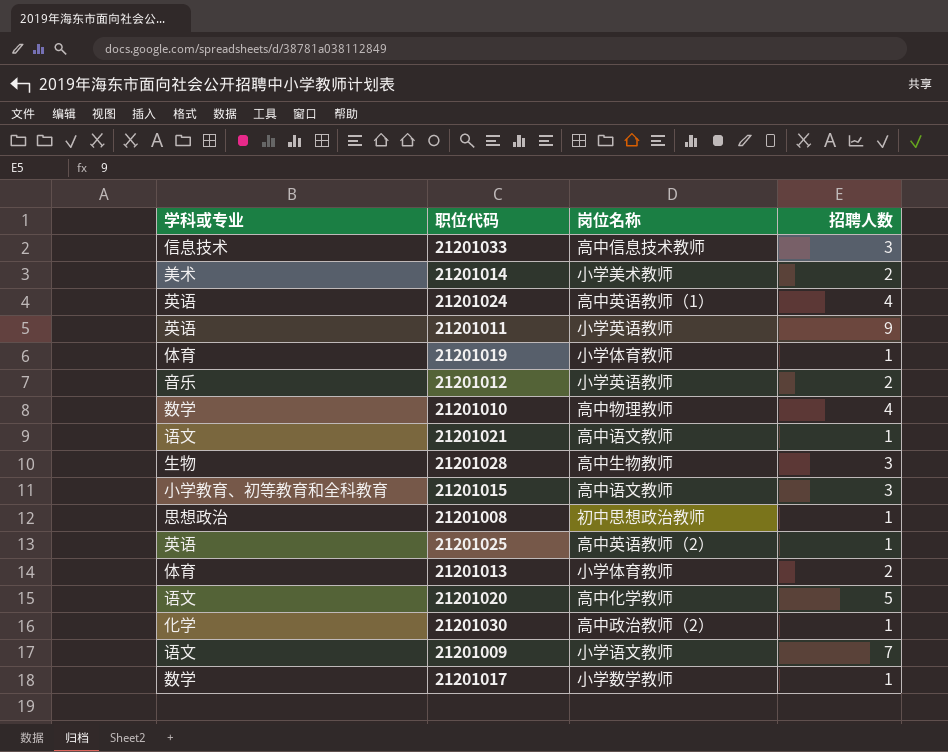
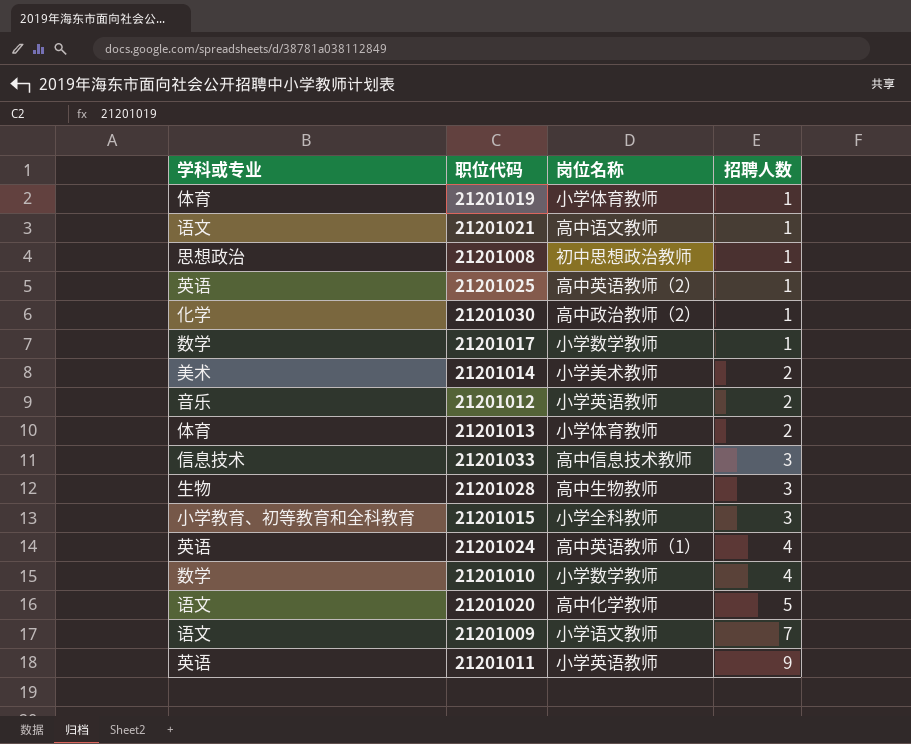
row order: none -> 招聘人数 ascending
21201015 | 岗位名称: 高中语文教师 -> 小学全科教师
21201010 | 岗位名称: 高中物理教师 -> 小学数学教师

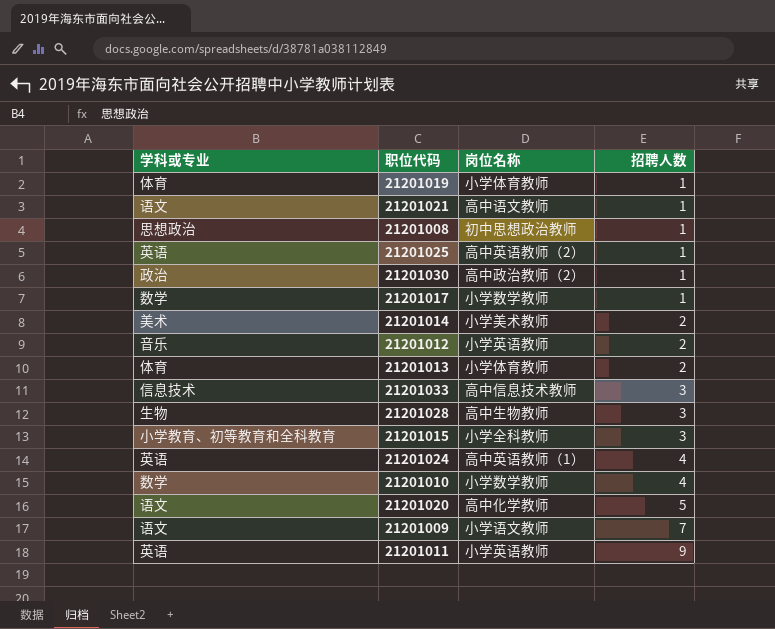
21201030 | 学科或专业: 化学 -> 政治

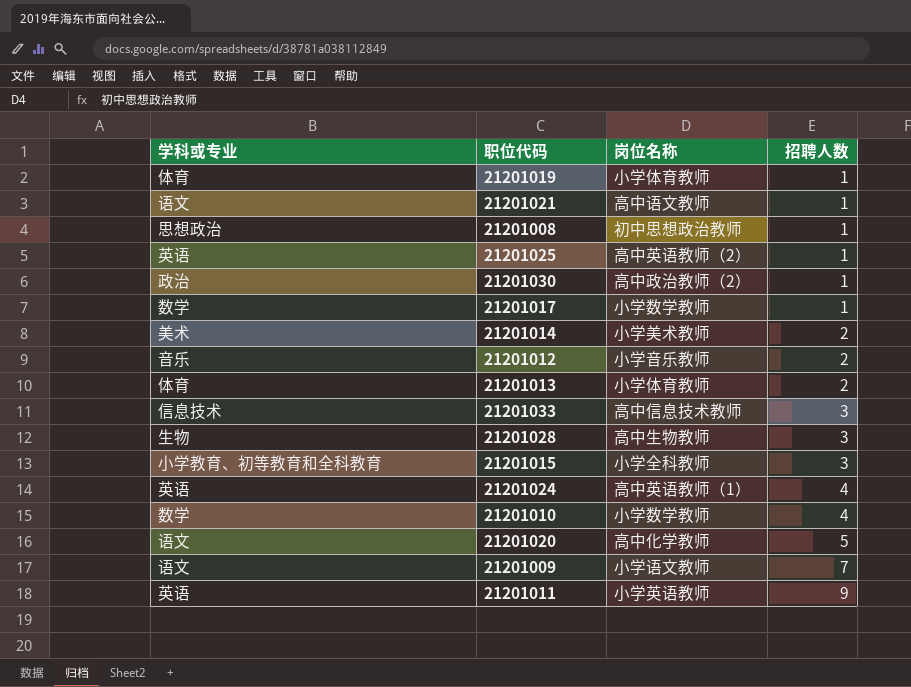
21201012 | 岗位名称: 小学英语教师 -> 小学音乐教师

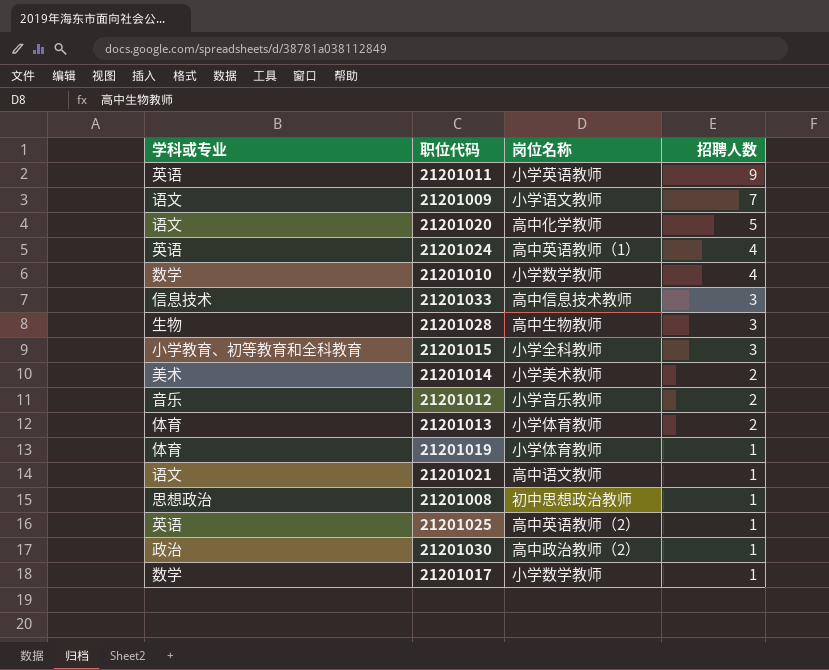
row order: 招聘人数 ascending -> 招聘人数 descending

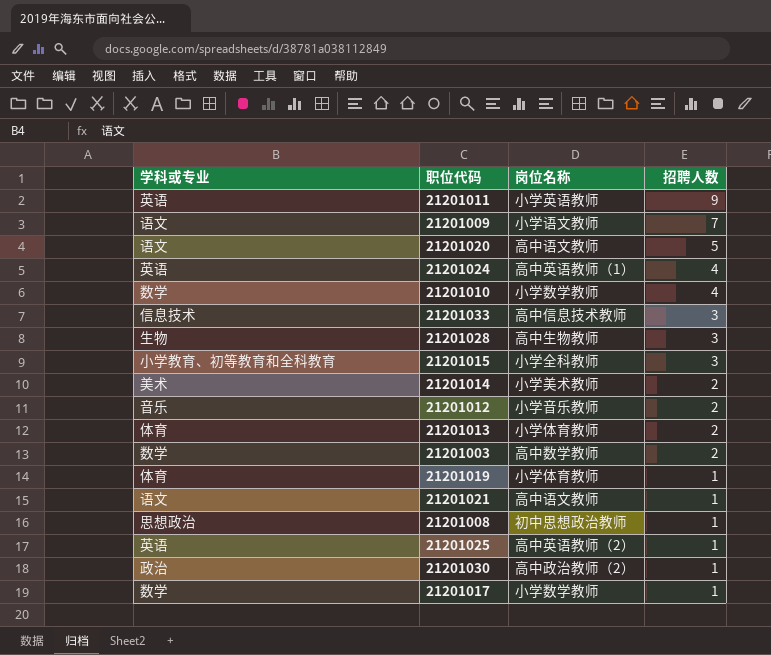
21201020 | 岗位名称: 高中化学教师 -> 高中语文教师
row 21201003: none -> 数学 | 高中数学教师 | 2

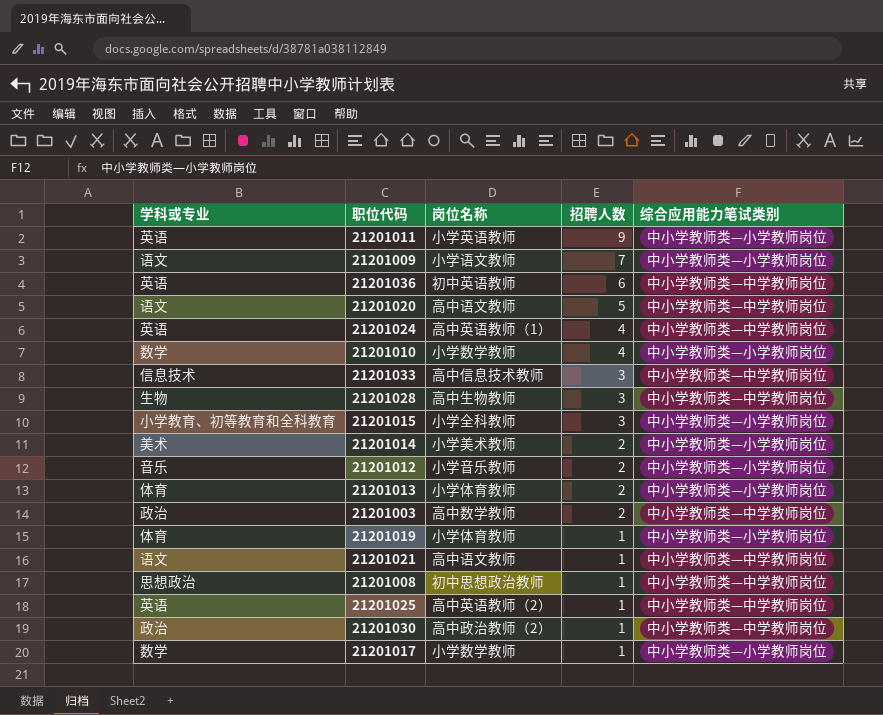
column 综合应用能力笔试类别 | position: none -> 5
row 21201036: none -> 英语 | 初中英语教师 | 6 | 中小学教师类—中学教师岗位
21201003 | 学科或专业: 数学 -> 政治

